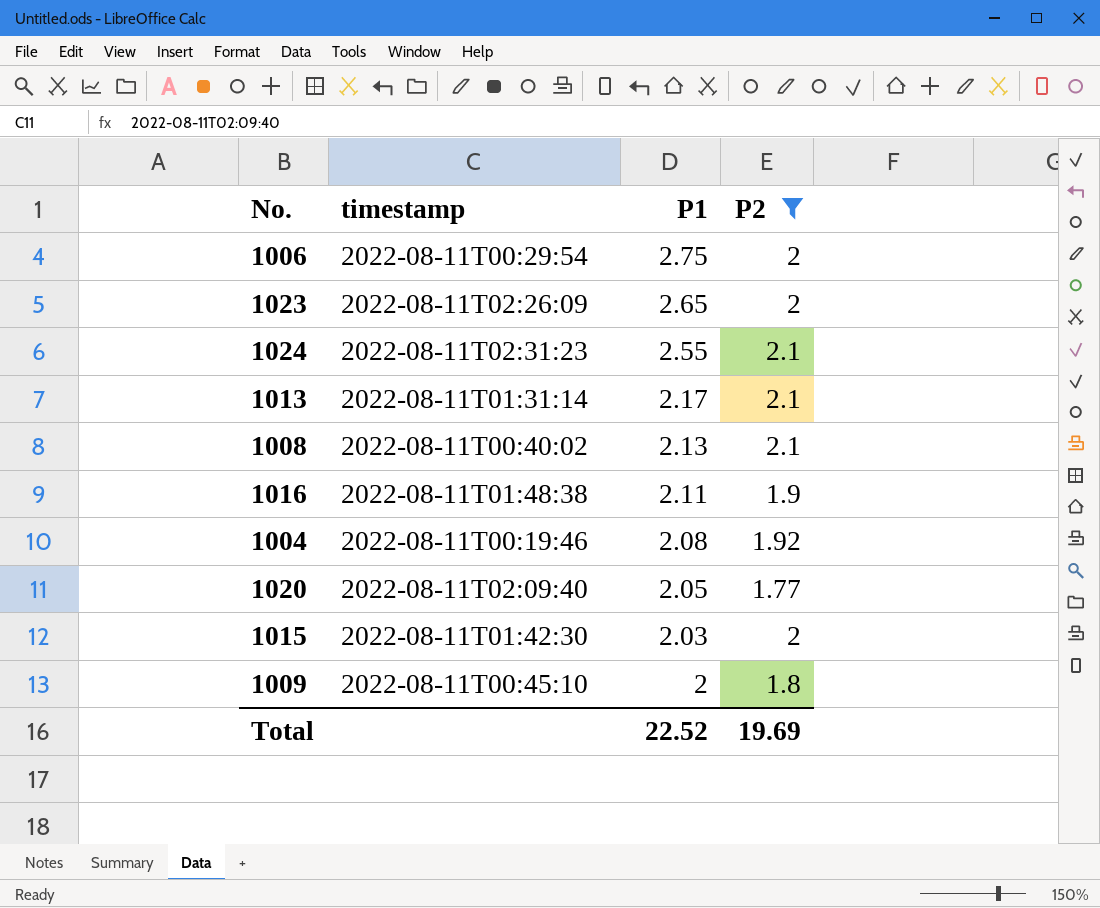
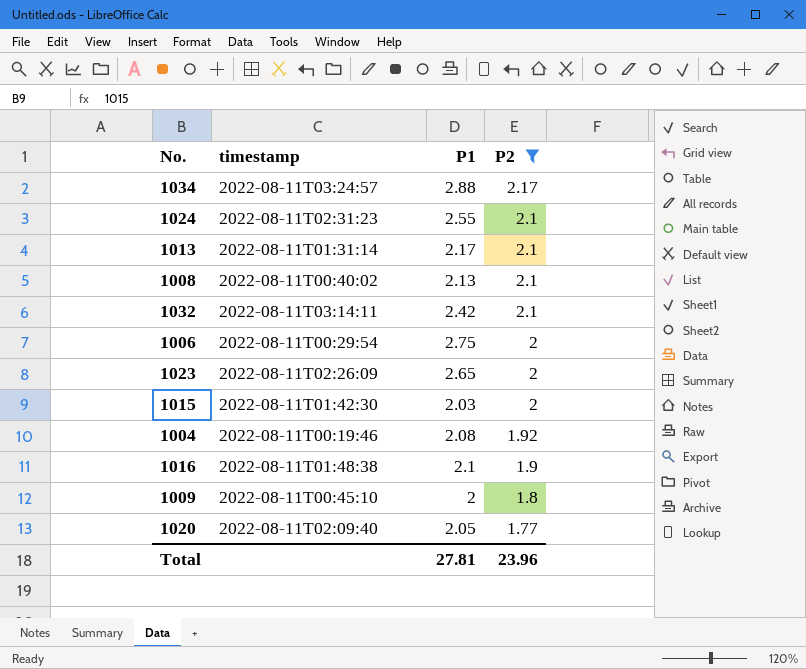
row order: P1 descending -> P2 descending
row 1034: none -> 2022-08-11T03:24:57 | 2.88 | 2.17
row 1032: none -> 2022-08-11T03:14:11 | 2.42 | 2.1
1016 | P1: 2.11 -> 2.1
Total | P1: 22.52 -> 27.81
Total | P2: 19.69 -> 23.96

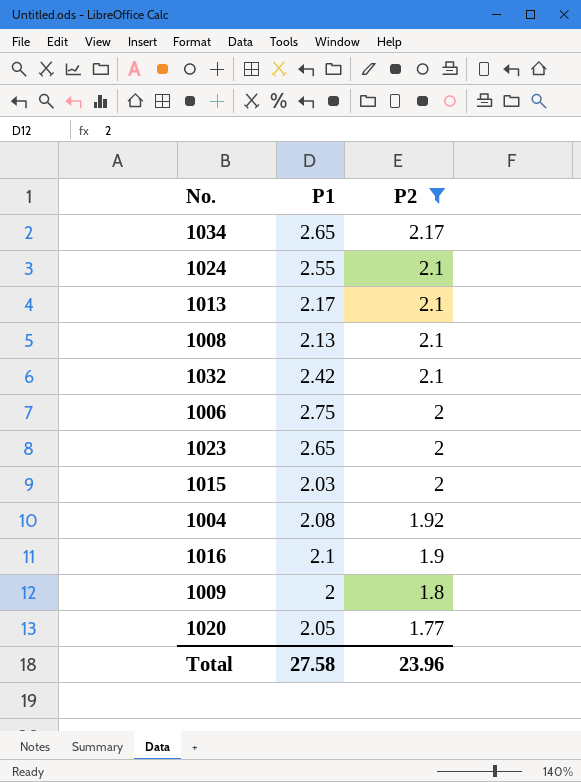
column timestamp | position: 2 -> none
1034 | P1: 2.88 -> 2.65
Total | P1: 27.81 -> 27.58

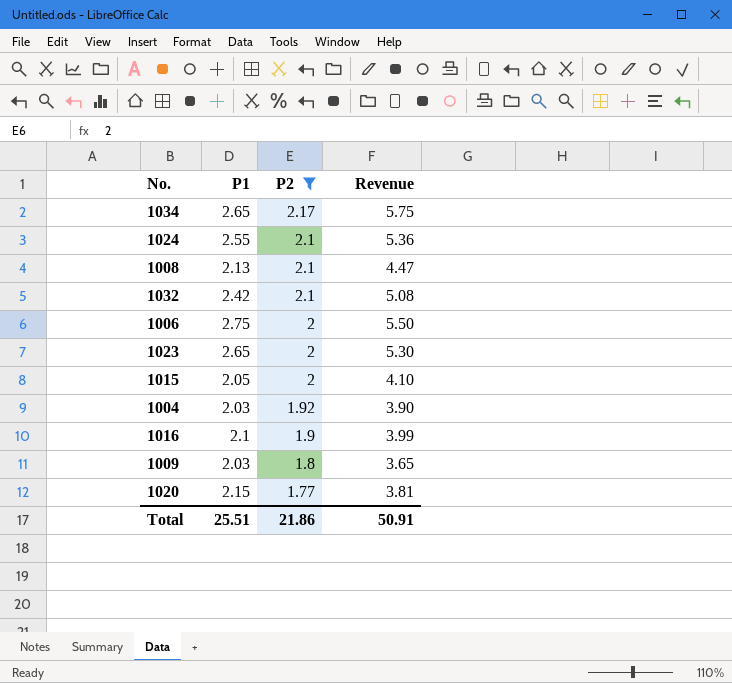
column Revenue | formula: none -> [P1] * [P2]
row 1013: 2.17 | 2.1 -> none
1015 | P1: 2.03 -> 2.05
1004 | P1: 2.08 -> 2.03
1009 | P1: 2 -> 2.03
1020 | P1: 2.05 -> 2.15
Total | P1: 27.58 -> 25.51
Total | P2: 23.96 -> 21.86

